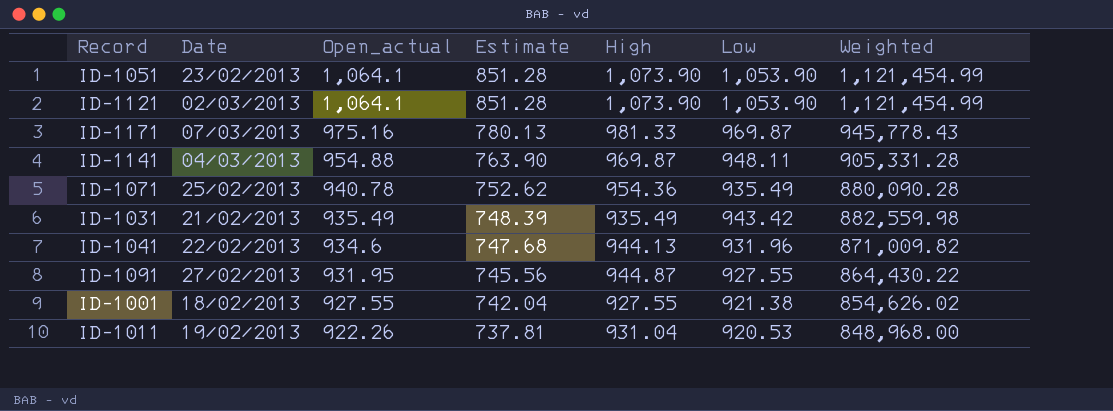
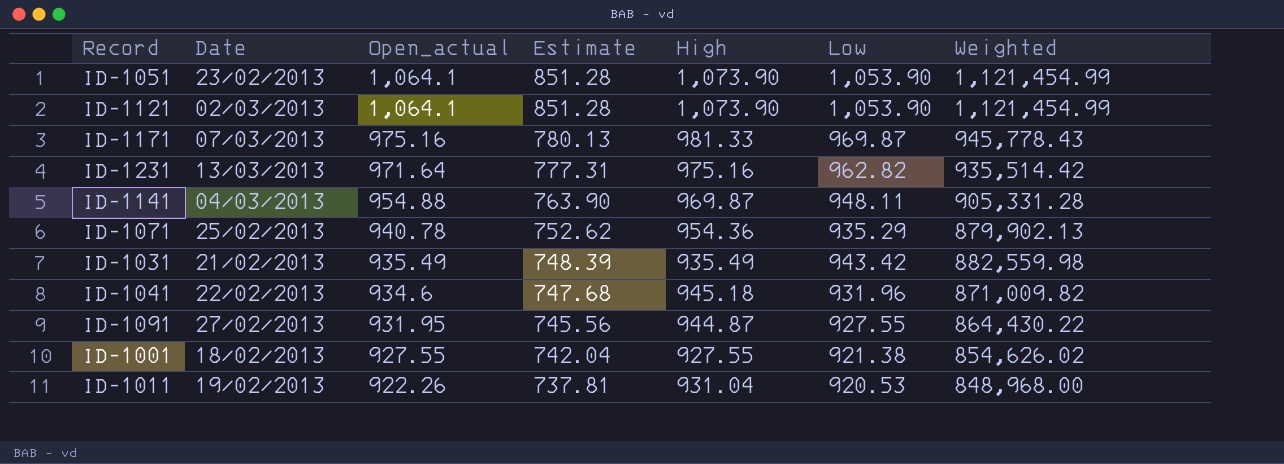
row ID-1231: none -> 13/03/2013 | 971.64 | 777.31 | 975.16 | 962.82 | 935,514.42
ID-1071 | Low: 935.49 -> 935.29
ID-1071 | Weighted: 880,090.28 -> 879,902.13
ID-1041 | High: 944.13 -> 945.18

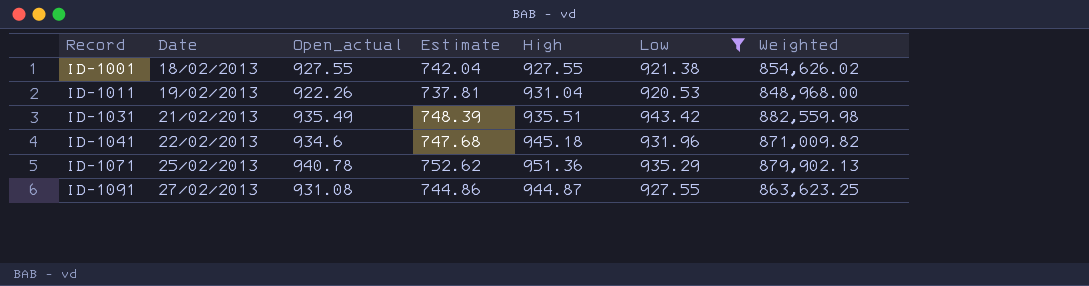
filter: none -> Low <= 943.42
row order: Open_actual descending -> Record ascending
ID-1031 | High: 935.49 -> 935.51
ID-1071 | High: 954.36 -> 951.36
ID-1091 | Open_actual: 931.95 -> 931.08
ID-1091 | Estimate: 745.56 -> 744.86
ID-1091 | Weighted: 864,430.22 -> 863,623.25

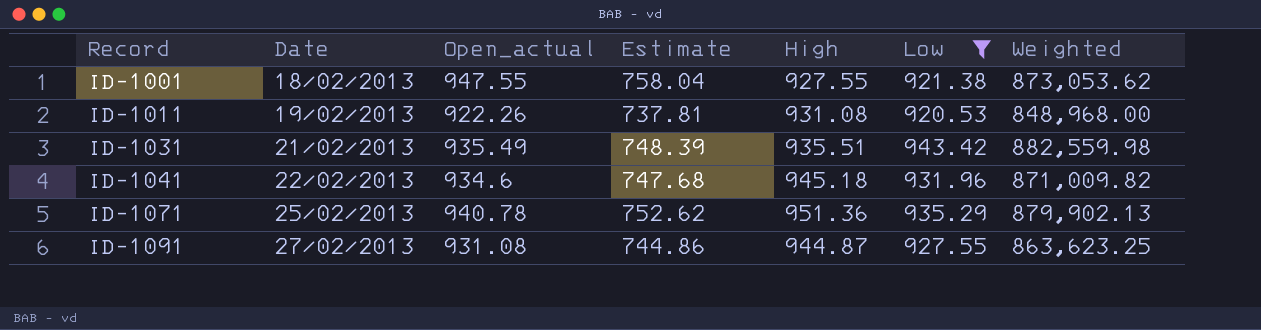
ID-1001 | Open_actual: 927.55 -> 947.55
ID-1001 | Estimate: 742.04 -> 758.04
ID-1001 | Weighted: 854,626.02 -> 873,053.62
ID-1011 | High: 931.04 -> 931.08

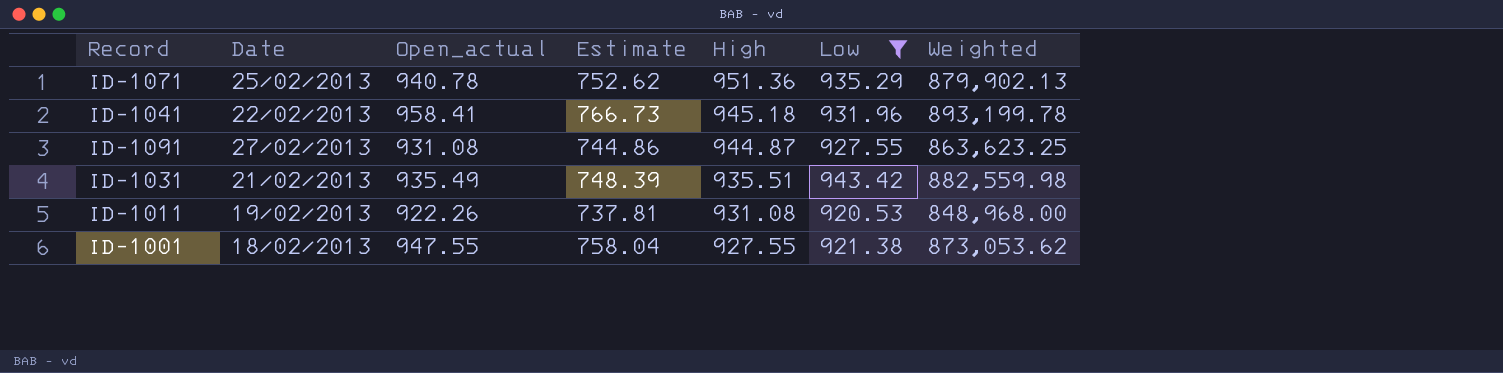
row order: Record ascending -> High descending
ID-1041 | Open_actual: 934.6 -> 958.41
ID-1041 | Estimate: 747.68 -> 766.73
ID-1041 | Weighted: 871,009.82 -> 893,199.78

